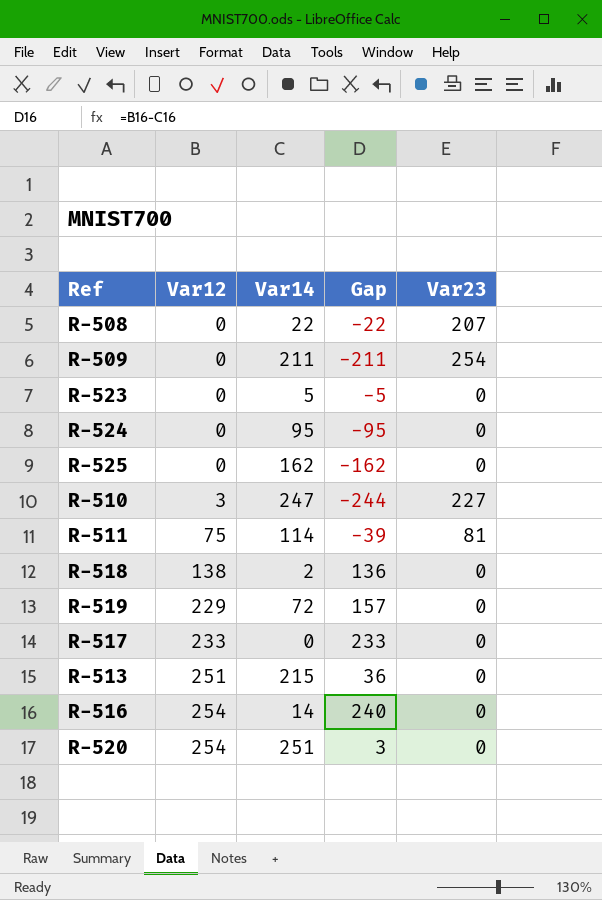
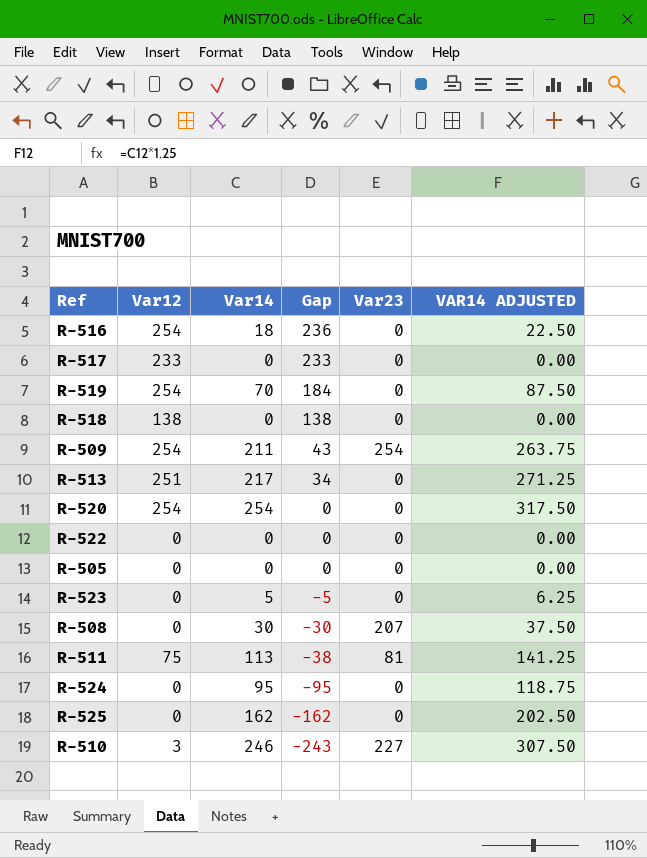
row order: Var12 ascending -> Gap descending
column VAR14 ADJUSTED | formula: none -> [Var14] * 1.25
R-516 | Var14: 14 -> 18
R-516 | Gap: 240 -> 236
R-519 | Var12: 229 -> 254
R-519 | Var14: 72 -> 70
R-519 | Gap: 157 -> 184
R-518 | Var14: 2 -> 0
R-518 | Gap: 136 -> 138
R-509 | Var12: 0 -> 254
R-509 | Gap: -211 -> 43
R-513 | Var14: 215 -> 217
R-513 | Gap: 36 -> 34
R-520 | Var14: 251 -> 254
R-520 | Gap: 3 -> 0
row R-522: none -> 0 | 0 | 0 | 0 | 0.00
row R-505: none -> 0 | 0 | 0 | 0 | 0.00
R-508 | Var14: 22 -> 30
R-508 | Gap: -22 -> -30
R-511 | Var14: 114 -> 113
R-511 | Gap: -39 -> -38
R-510 | Var14: 247 -> 246
R-510 | Gap: -244 -> -243

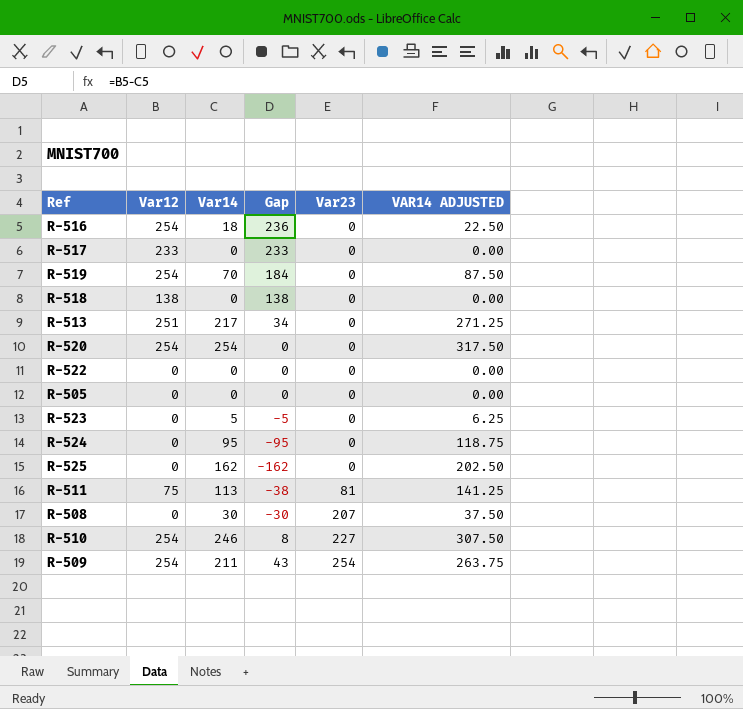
row order: Gap descending -> Var23 ascending
R-510 | Var12: 3 -> 254
R-510 | Gap: -243 -> 8

